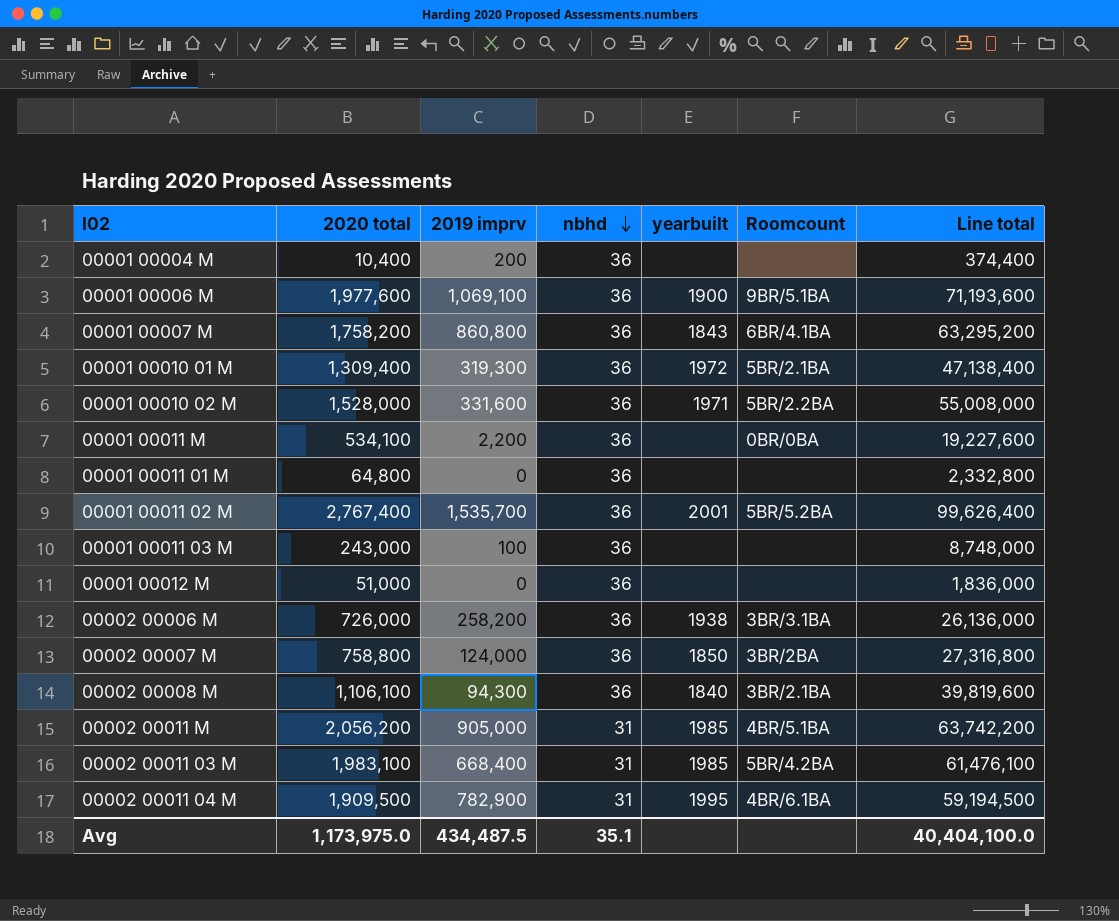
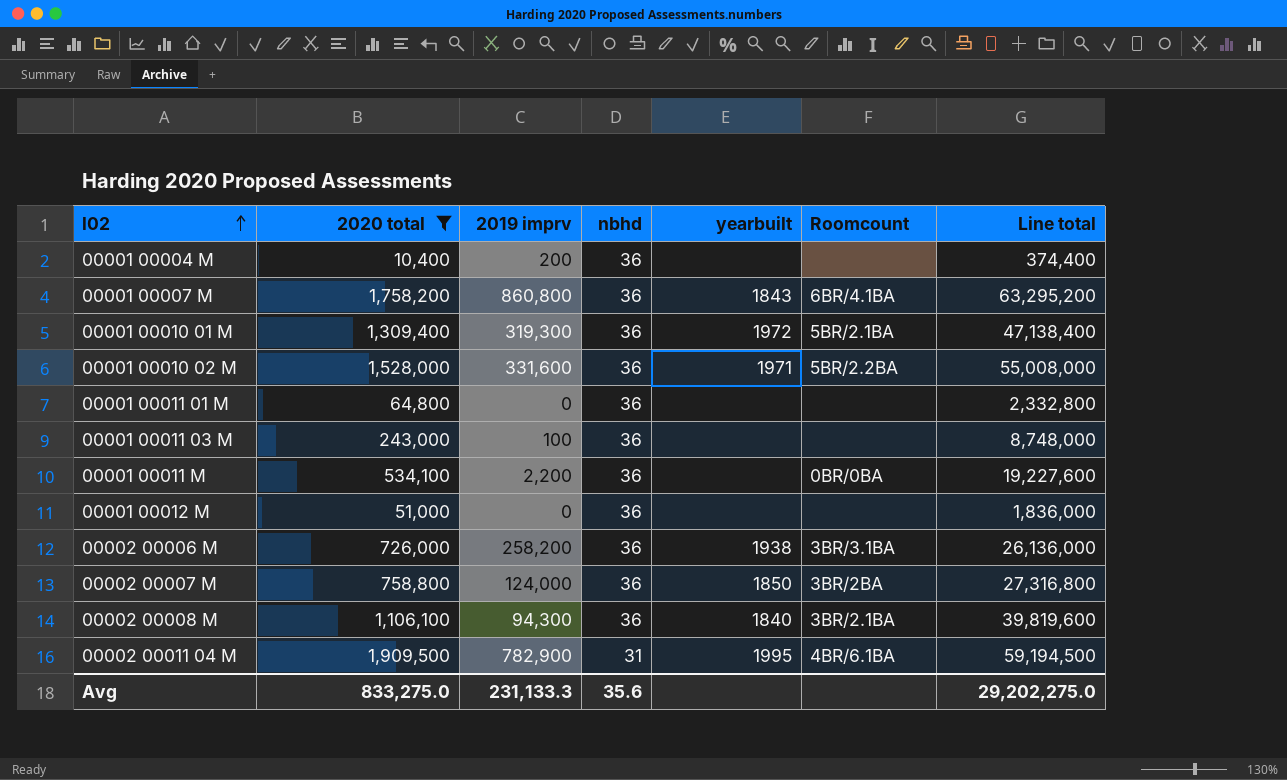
filter: none -> 2020 total <= 1,909,500
row order: nbhd descending -> l02 ascending
Avg | 2020 total: 1,173,975.0 -> 833,275.0
Avg | 2019 imprv: 434,487.5 -> 231,133.3
Avg | nbhd: 35.1 -> 35.6
Avg | Line total: 40,404,100.0 -> 29,202,275.0

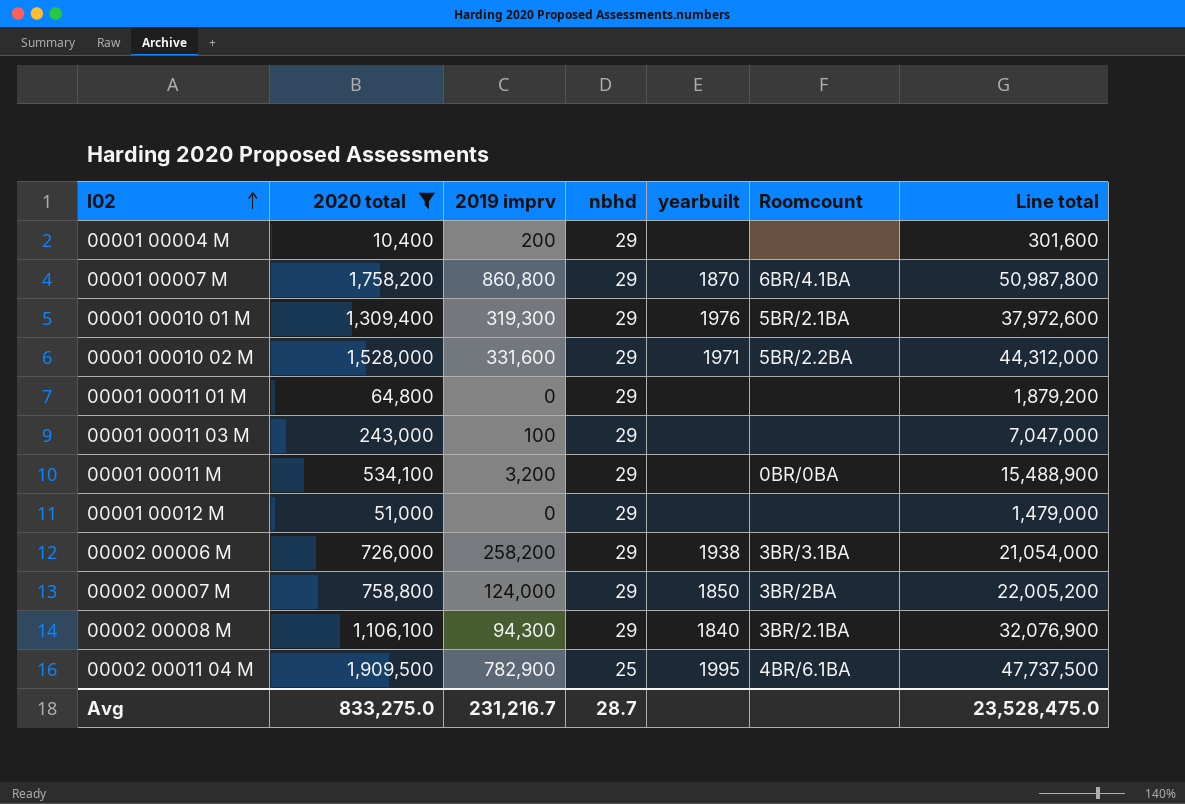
00001 00004 M | nbhd: 36 -> 29
00001 00004 M | Line total: 374,400 -> 301,600
00001 00007 M | nbhd: 36 -> 29
00001 00007 M | yearbuilt: 1843 -> 1870
00001 00007 M | Line total: 63,295,200 -> 50,987,800
00001 00010 01 M | nbhd: 36 -> 29
00001 00010 01 M | yearbuilt: 1972 -> 1976
00001 00010 01 M | Line total: 47,138,400 -> 37,972,600
00001 00010 02 M | nbhd: 36 -> 29
00001 00010 02 M | Line total: 55,008,000 -> 44,312,000
00001 00011 01 M | nbhd: 36 -> 29
00001 00011 01 M | Line total: 2,332,800 -> 1,879,200
00001 00011 03 M | nbhd: 36 -> 29
00001 00011 03 M | Line total: 8,748,000 -> 7,047,000
00001 00011 M | 2019 imprv: 2,200 -> 3,200
00001 00011 M | nbhd: 36 -> 29
00001 00011 M | Line total: 19,227,600 -> 15,488,900
00001 00012 M | nbhd: 36 -> 29
00001 00012 M | Line total: 1,836,000 -> 1,479,000
00002 00006 M | nbhd: 36 -> 29
00002 00006 M | Line total: 26,136,000 -> 21,054,000
00002 00007 M | nbhd: 36 -> 29
00002 00007 M | Line total: 27,316,800 -> 22,005,200
00002 00008 M | nbhd: 36 -> 29
00002 00008 M | Line total: 39,819,600 -> 32,076,900
00002 00011 04 M | nbhd: 31 -> 25
00002 00011 04 M | Line total: 59,194,500 -> 47,737,500
Avg | 2019 imprv: 231,133.3 -> 231,216.7
Avg | nbhd: 35.6 -> 28.7
Avg | Line total: 29,202,275.0 -> 23,528,475.0

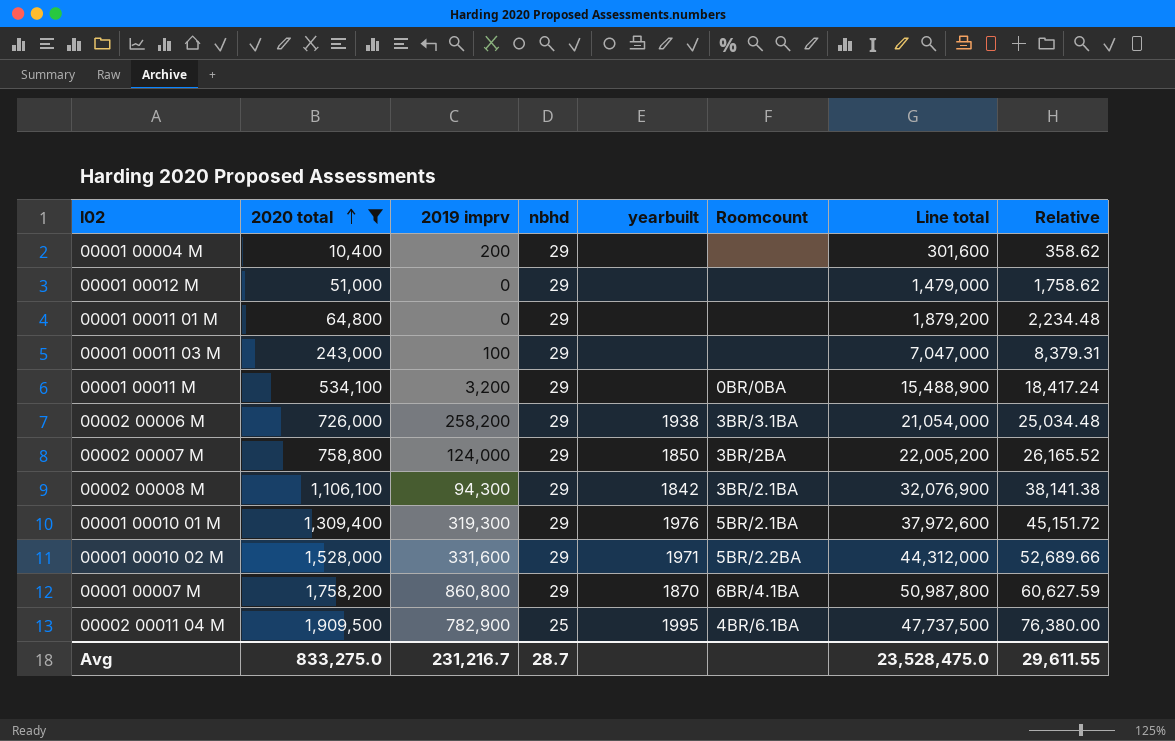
row order: l02 ascending -> 2020 total ascending
column Relative | formula: none -> [2020 total] / [nbhd]
00002 00008 M | yearbuilt: 1840 -> 1842

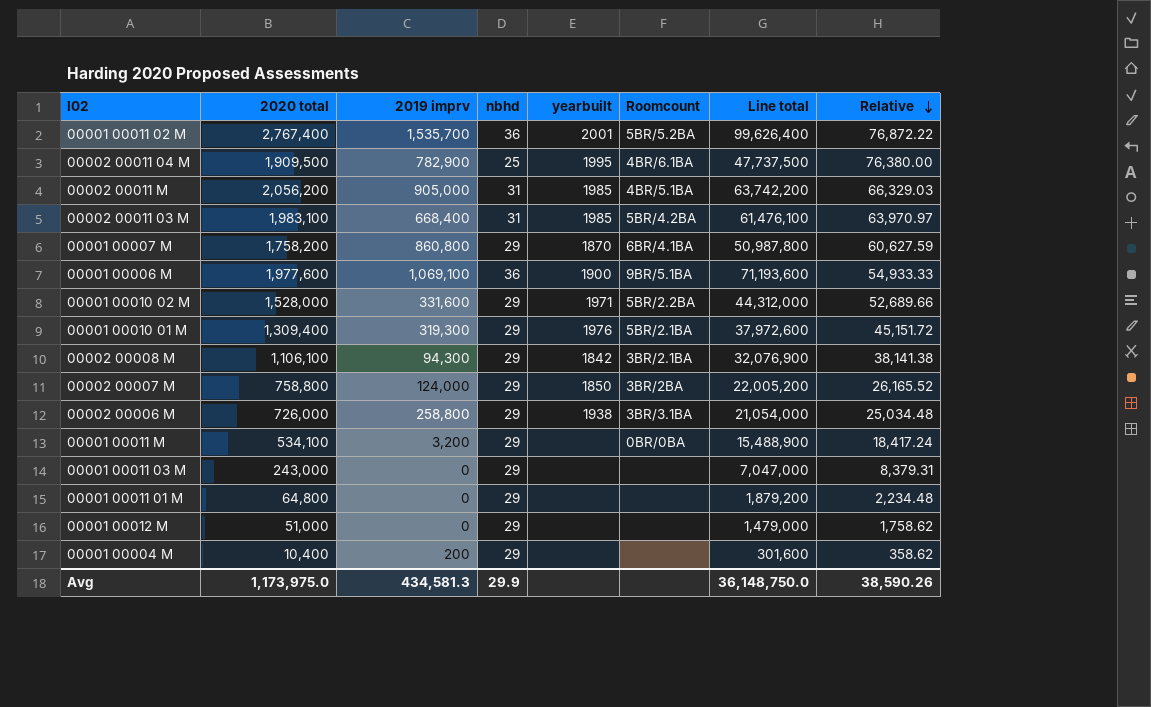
filter: 2020 total <= 1,909,500 -> none
row order: 2020 total ascending -> Relative descending
00002 00006 M | 2019 imprv: 258,200 -> 258,800
00001 00011 03 M | 2019 imprv: 100 -> 0
Avg | 2020 total: 833,275.0 -> 1,173,975.0
Avg | 2019 imprv: 231,216.7 -> 434,581.3
Avg | nbhd: 28.7 -> 29.9
Avg | Line total: 23,528,475.0 -> 36,148,750.0
Avg | Relative: 29,611.55 -> 38,590.26

